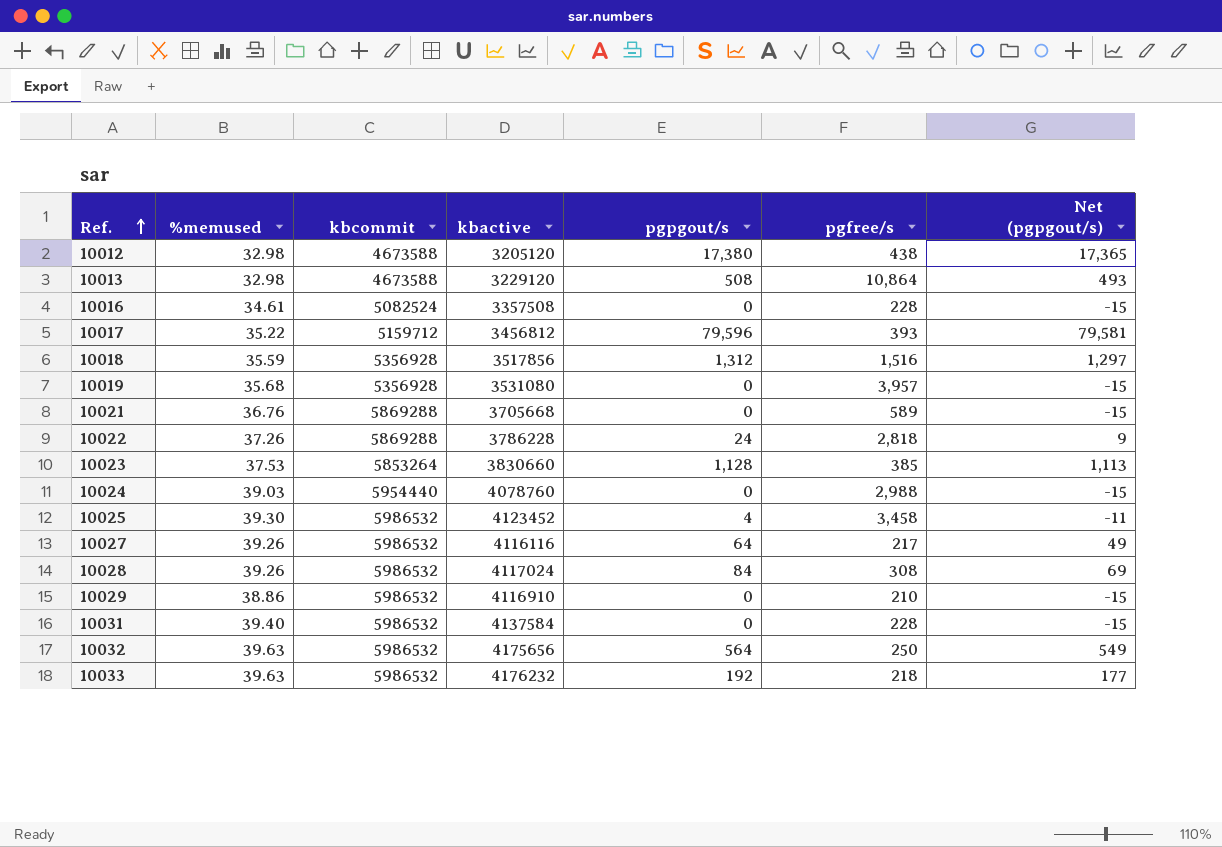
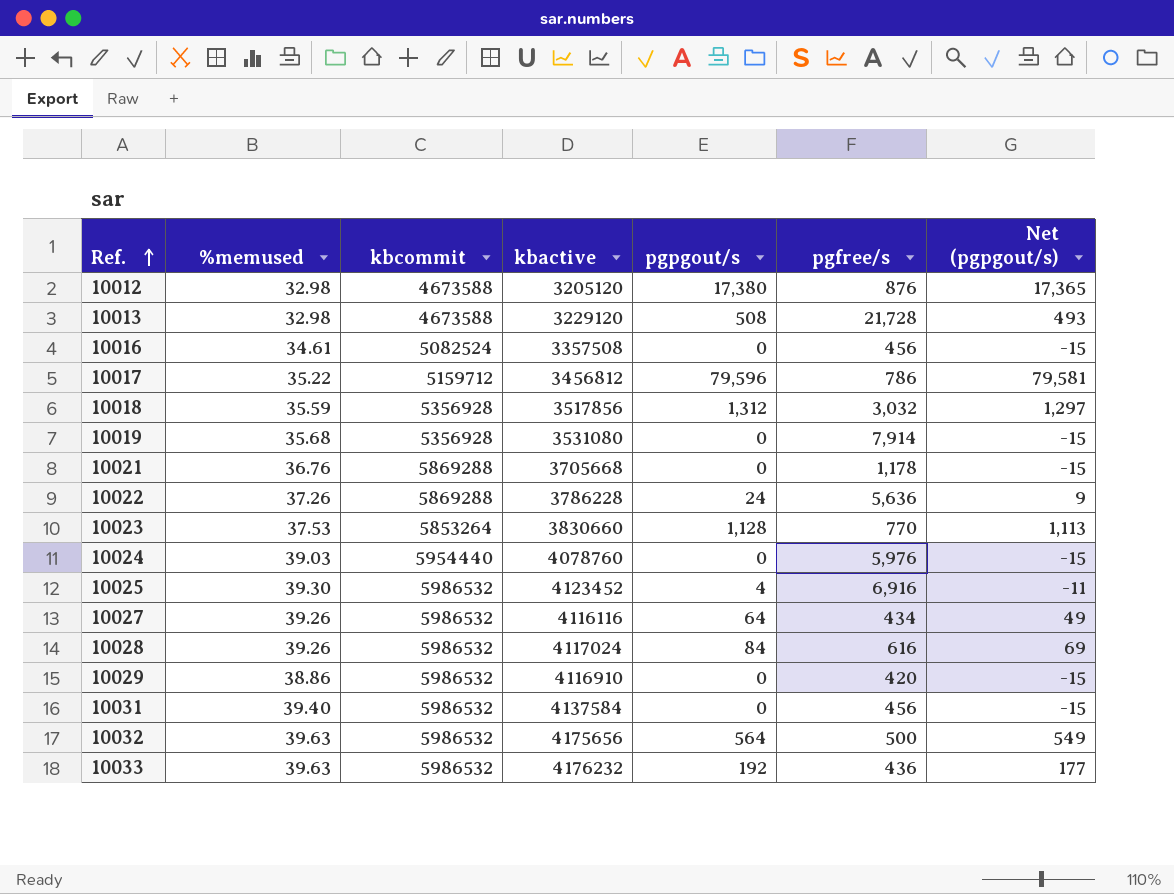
10012 | pgfree/s: 438 -> 876
10013 | pgfree/s: 10,864 -> 21,728
10016 | pgfree/s: 228 -> 456
10017 | pgfree/s: 393 -> 786
10018 | pgfree/s: 1,516 -> 3,032
10019 | pgfree/s: 3,957 -> 7,914
10021 | pgfree/s: 589 -> 1,178
10022 | pgfree/s: 2,818 -> 5,636
10023 | pgfree/s: 385 -> 770
10024 | pgfree/s: 2,988 -> 5,976
10025 | pgfree/s: 3,458 -> 6,916
10027 | pgfree/s: 217 -> 434
10028 | pgfree/s: 308 -> 616
10029 | pgfree/s: 210 -> 420
10031 | pgfree/s: 228 -> 456
10032 | pgfree/s: 250 -> 500
10033 | pgfree/s: 218 -> 436

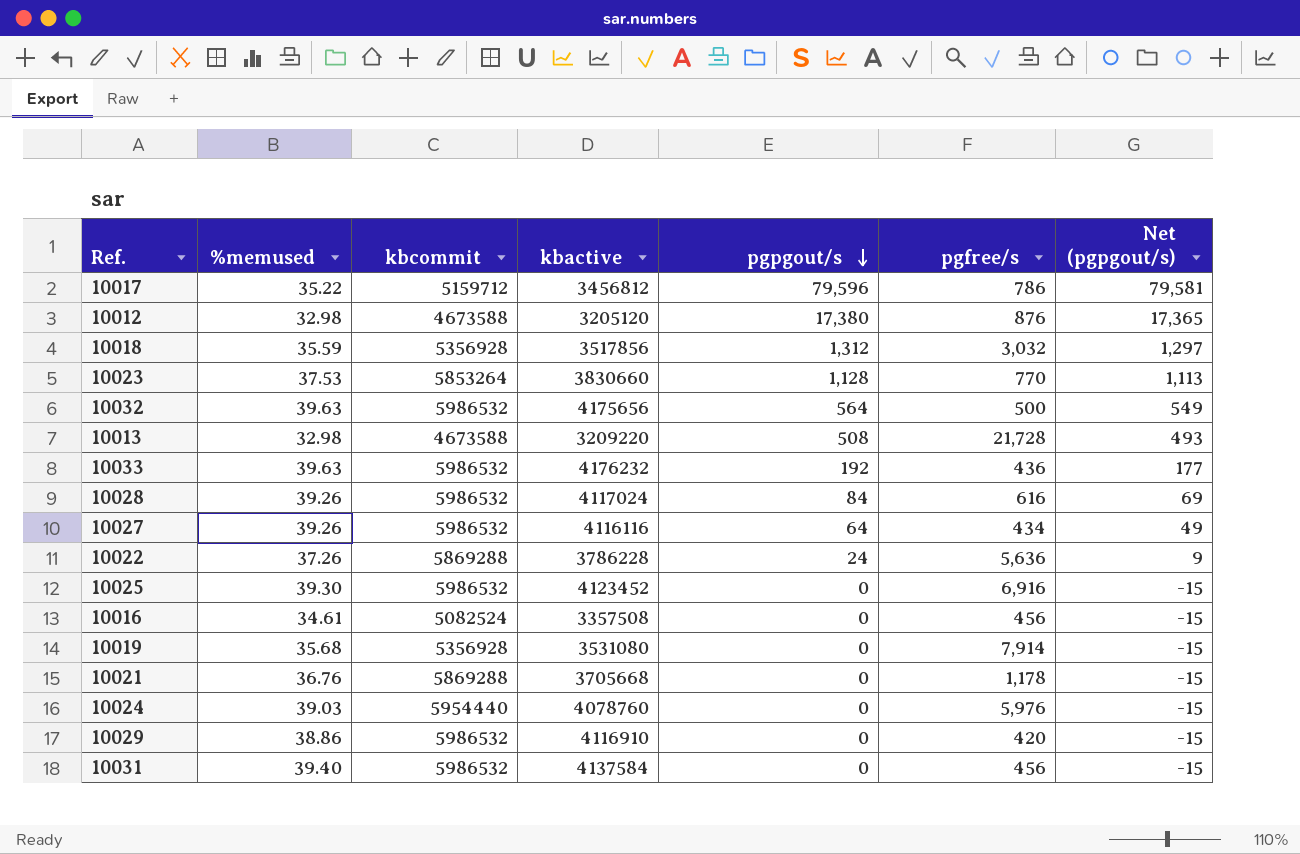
row order: Ref. ascending -> pgpgout/s descending
10013 | kbactive: 3229120 -> 3209220
10025 | pgpgout/s: 4 -> 0
10025 | Net (pgpgout/s): -11 -> -15

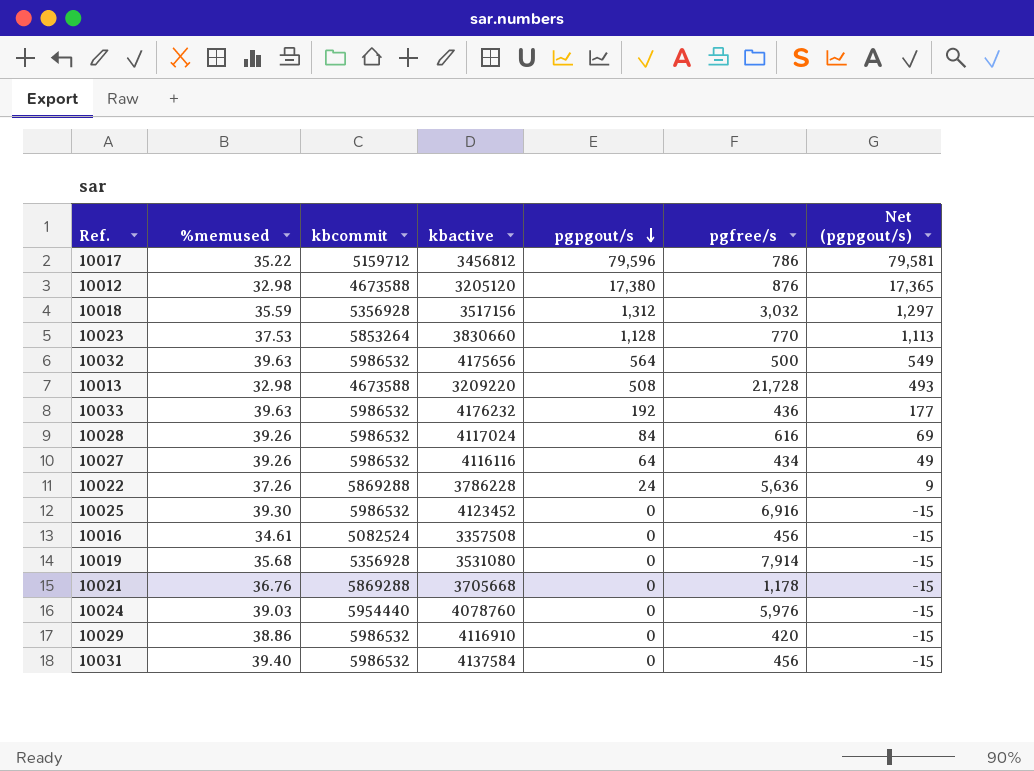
10018 | kbactive: 3517856 -> 3517156

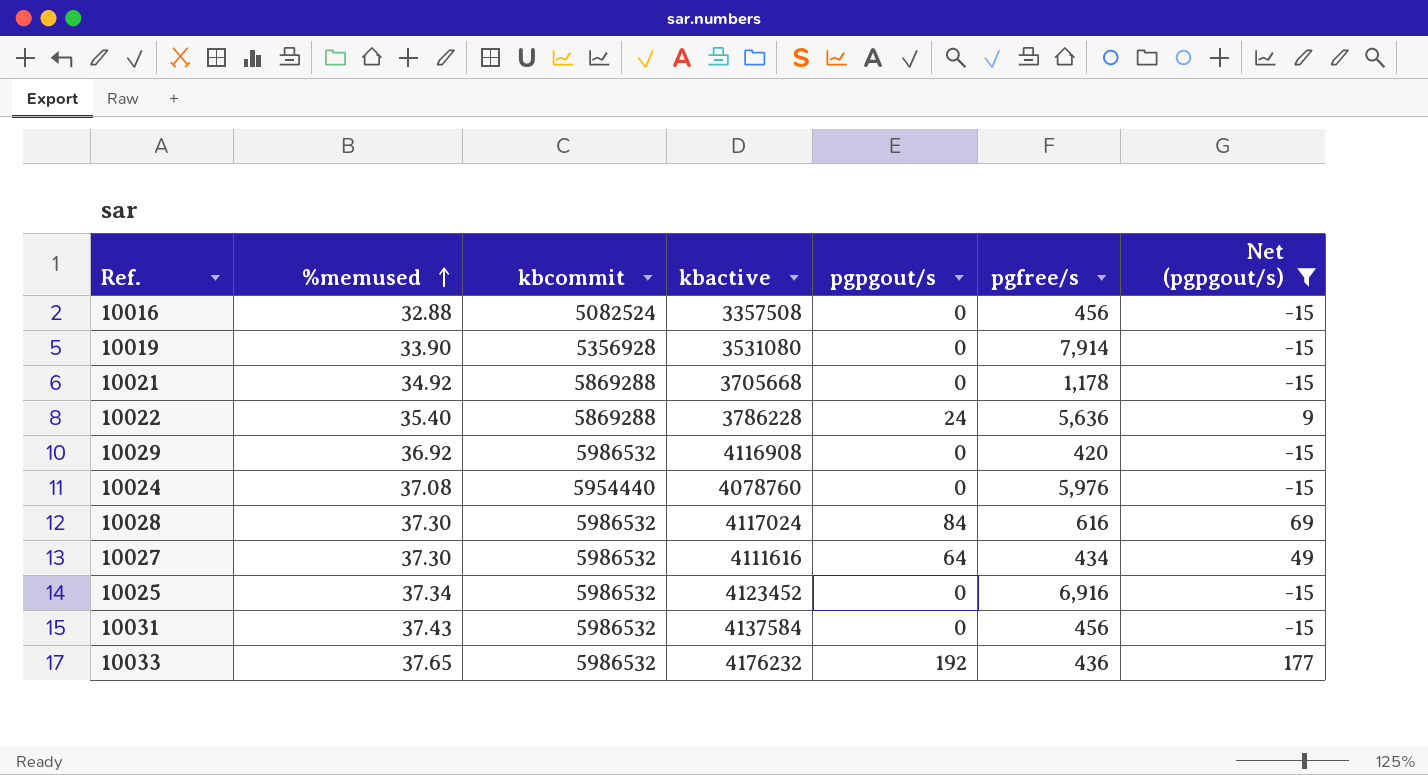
filter: none -> Net (pgpgout/s) <= 177
row order: pgpgout/s descending -> %memused ascending
10016 | %memused: 34.61 -> 32.88
10019 | %memused: 35.68 -> 33.90
10021 | %memused: 36.76 -> 34.92
10022 | %memused: 37.26 -> 35.40
10029 | %memused: 38.86 -> 36.92
10029 | kbactive: 4116910 -> 4116908
10024 | %memused: 39.03 -> 37.08
10028 | %memused: 39.26 -> 37.30
10027 | %memused: 39.26 -> 37.30
10027 | kbactive: 4116116 -> 4111616
10025 | %memused: 39.30 -> 37.34
10031 | %memused: 39.40 -> 37.43
10033 | %memused: 39.63 -> 37.65

